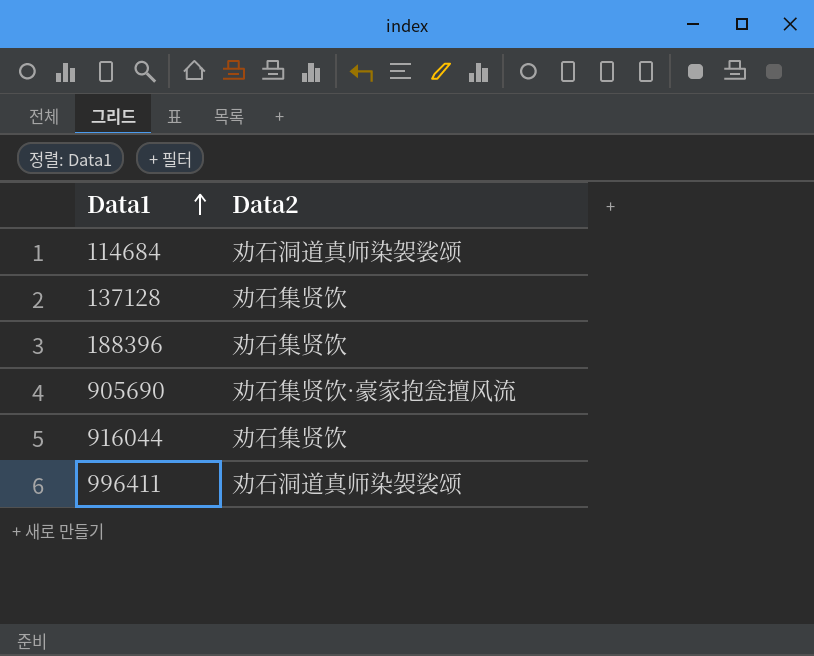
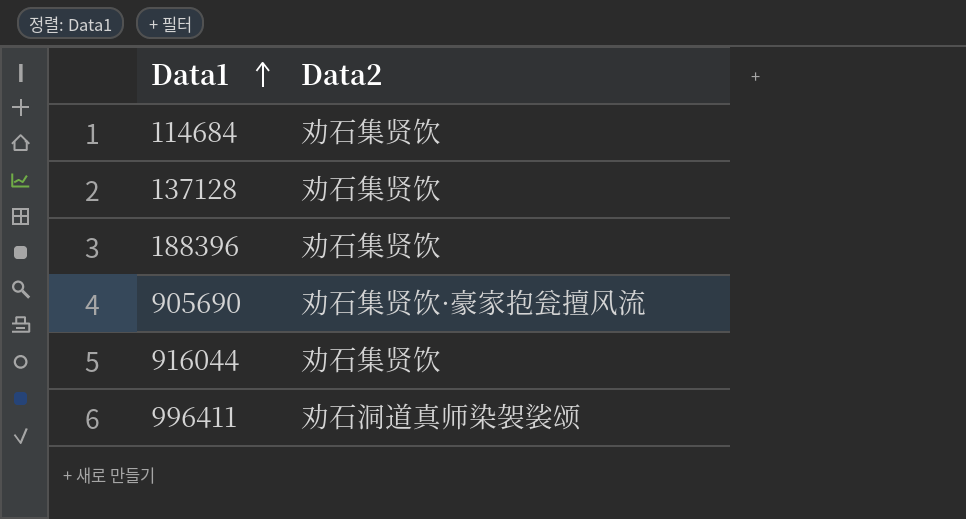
114684 | Data2: 劝石洞道真师染袈裟颂 -> 劝石集贤饮

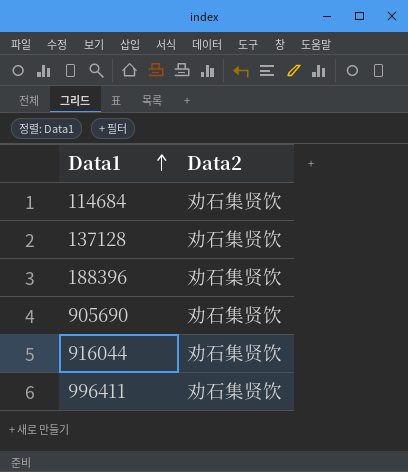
905690 | Data2: 劝石集贤饮·豪家抱瓮擅风流 -> 劝石集贤饮
996411 | Data2: 劝石洞道真师染袈裟颂 -> 劝石集贤饮

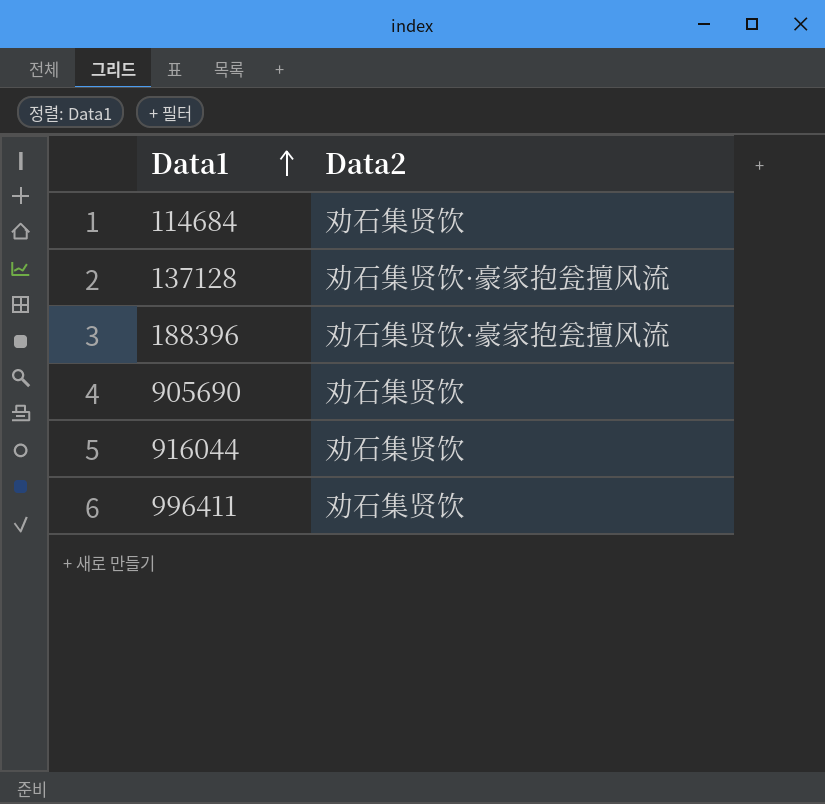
137128 | Data2: 劝石集贤饮 -> 劝石集贤饮·豪家抱瓮擅风流
188396 | Data2: 劝石集贤饮 -> 劝石集贤饮·豪家抱瓮擅风流

